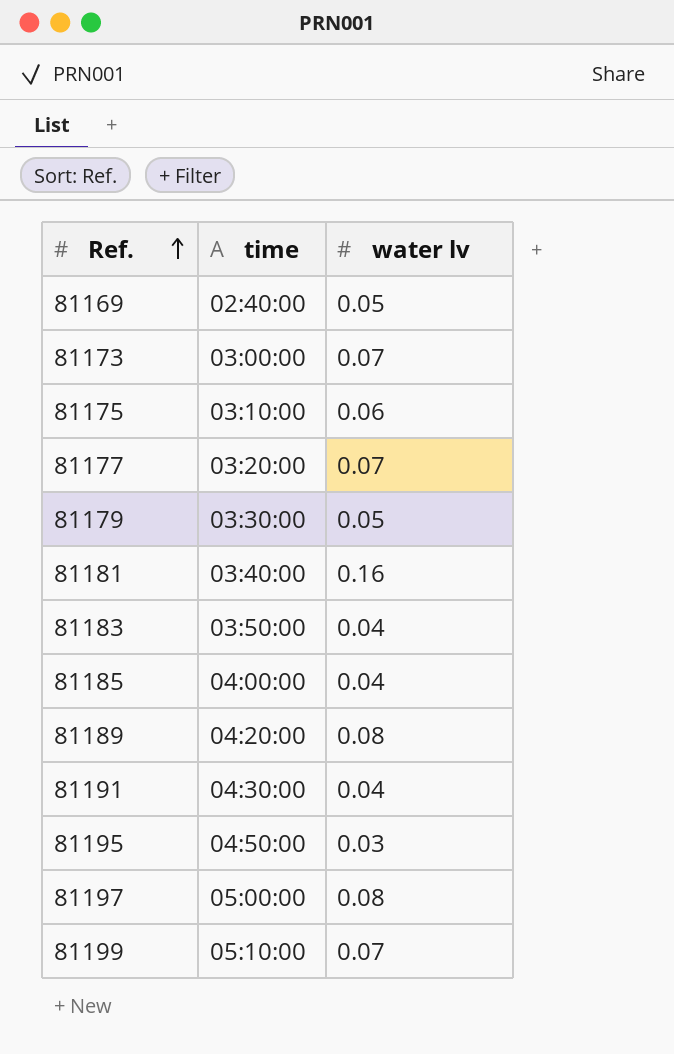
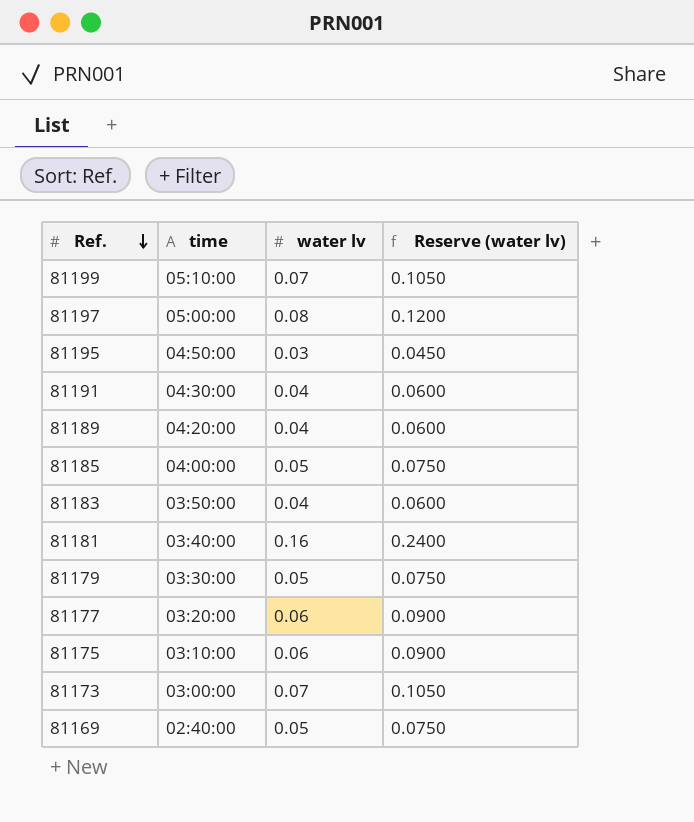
row order: Ref. ascending -> Ref. descending
column Reserve (water lv) | formula: none -> [water lv] * 1.5
81189 | water lv: 0.08 -> 0.04
81185 | water lv: 0.04 -> 0.05
81177 | water lv: 0.07 -> 0.06

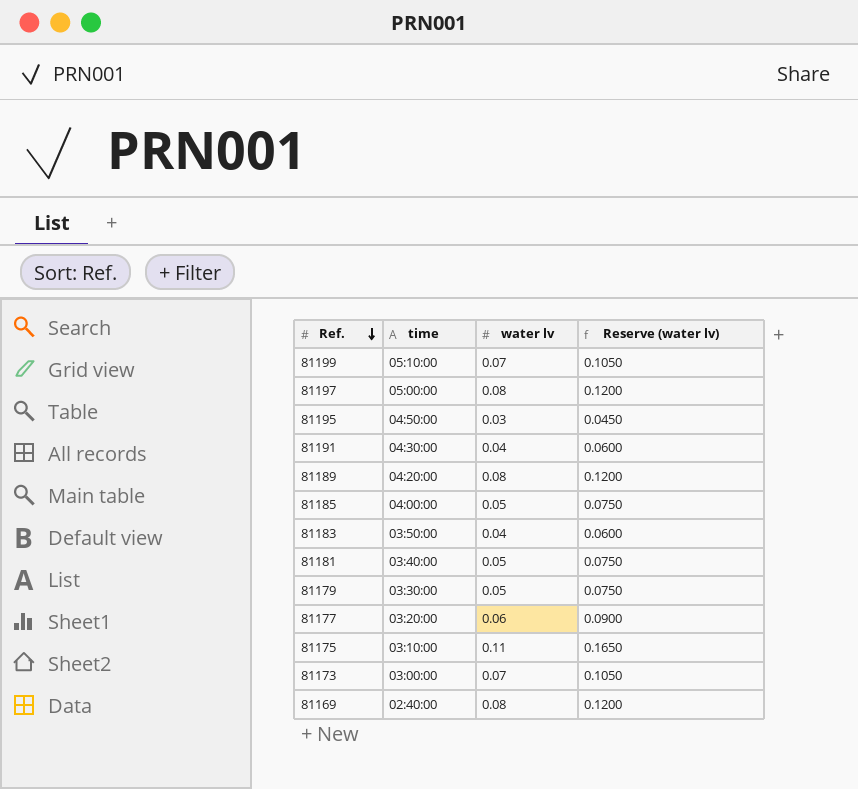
81189 | water lv: 0.04 -> 0.08
81189 | Reserve (water lv): 0.0600 -> 0.1200
81181 | water lv: 0.16 -> 0.05
81181 | Reserve (water lv): 0.2400 -> 0.0750
81175 | water lv: 0.06 -> 0.11
81175 | Reserve (water lv): 0.0900 -> 0.1650
81169 | water lv: 0.05 -> 0.08
81169 | Reserve (water lv): 0.0750 -> 0.1200

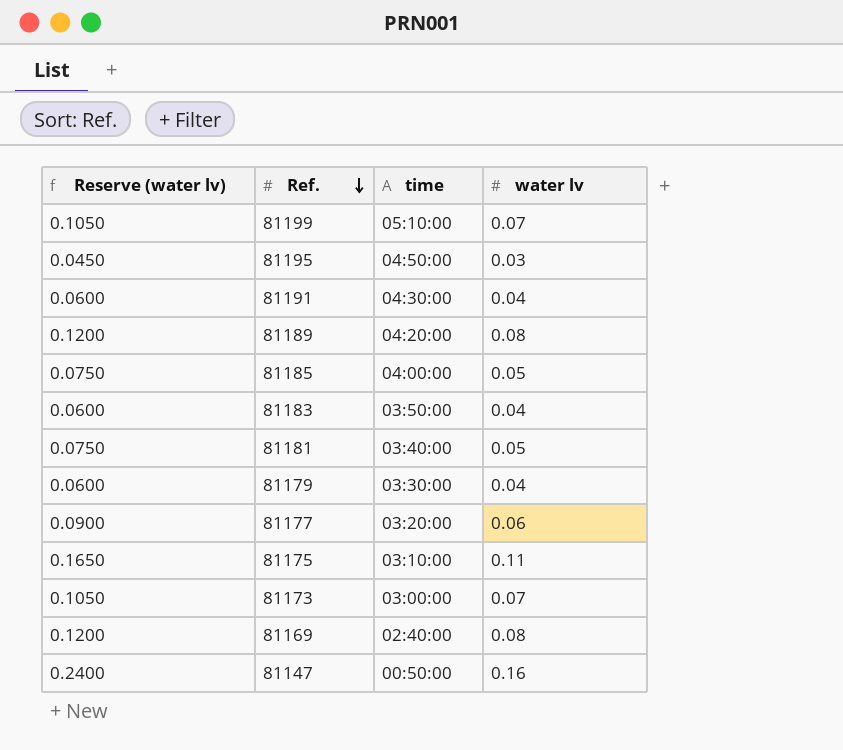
column Reserve (water lv) | position: 4 -> 1
row 81197: 05:00:00 | 0.08 | 0.1200 -> none
81179 | Reserve (water lv): 0.0750 -> 0.0600
81179 | water lv: 0.05 -> 0.04
row 81147: none -> 0.2400 | 00:50:00 | 0.16

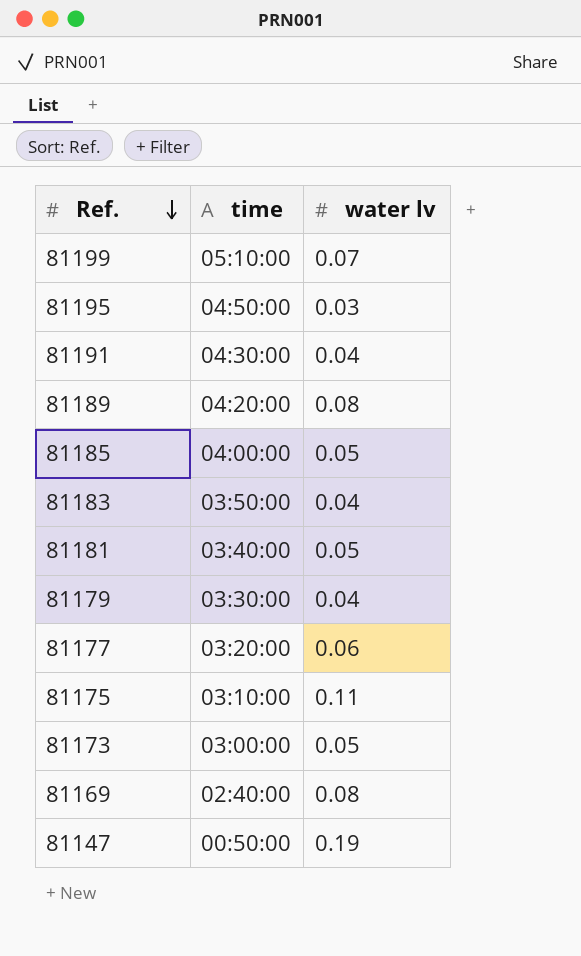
column Reserve (water lv) | formula: [water lv] * 1.5 -> none
81173 | water lv: 0.07 -> 0.05
81147 | water lv: 0.16 -> 0.19

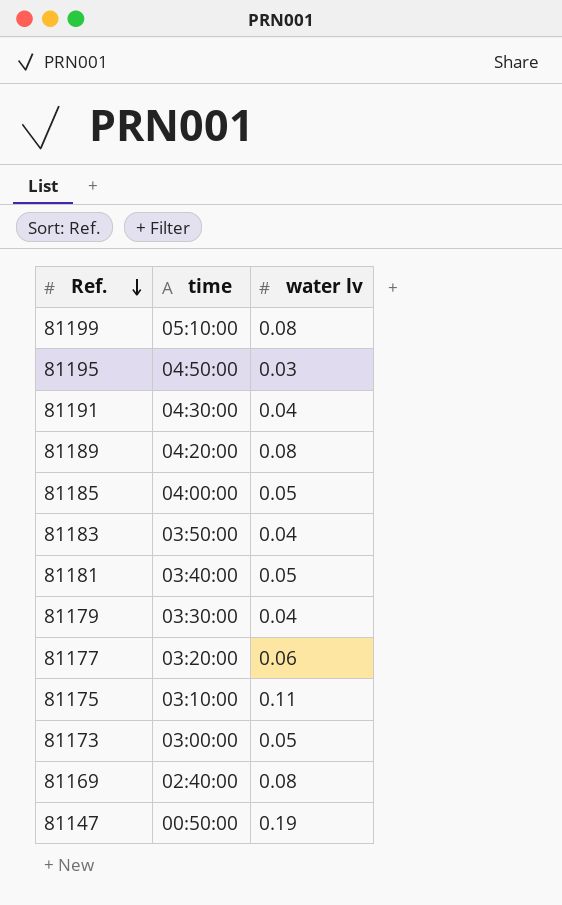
81199 | water lv: 0.07 -> 0.08

